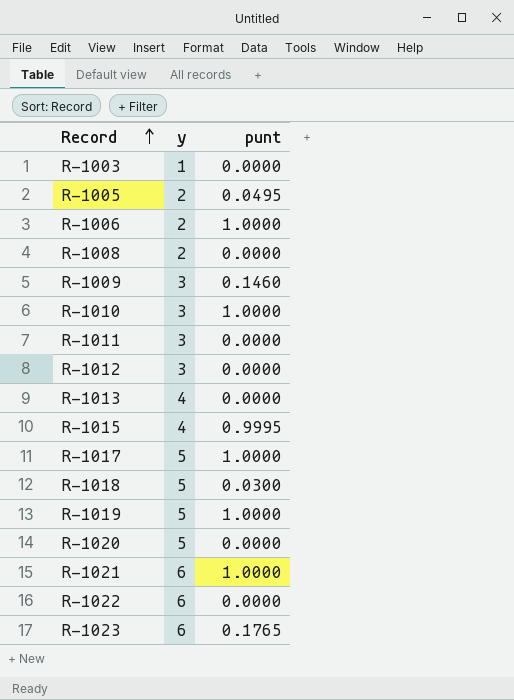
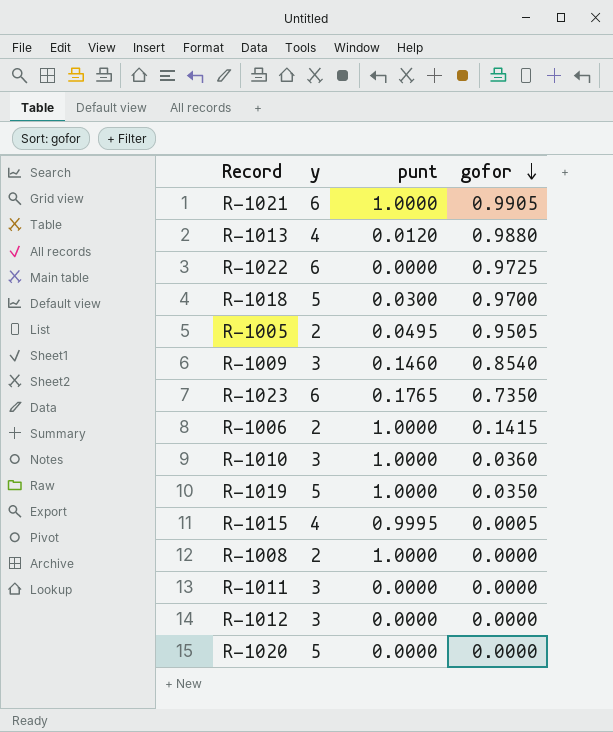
row order: Record ascending -> gofor descending
column gofor | position: none -> 4
row R-1003: 1 | 0.0000 -> none
row R-1017: 5 | 1.0000 -> none
R-1013 | punt: 0.0000 -> 0.0120
R-1008 | punt: 0.0000 -> 1.0000

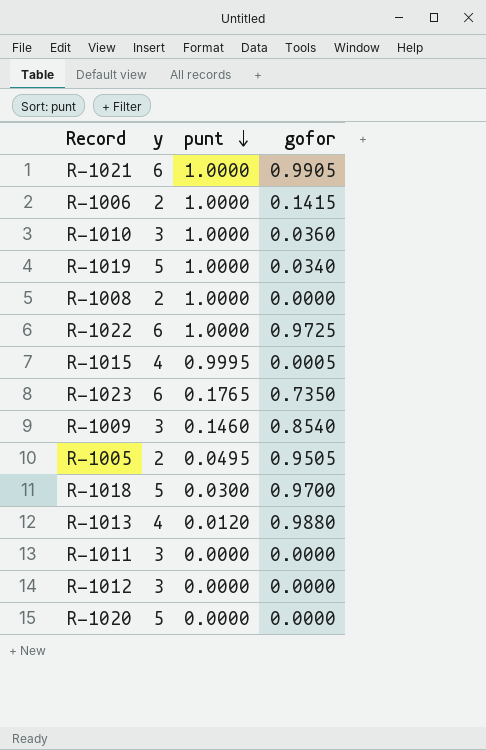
row order: gofor descending -> punt descending
R-1019 | gofor: 0.0350 -> 0.0340
R-1022 | punt: 0.0000 -> 1.0000

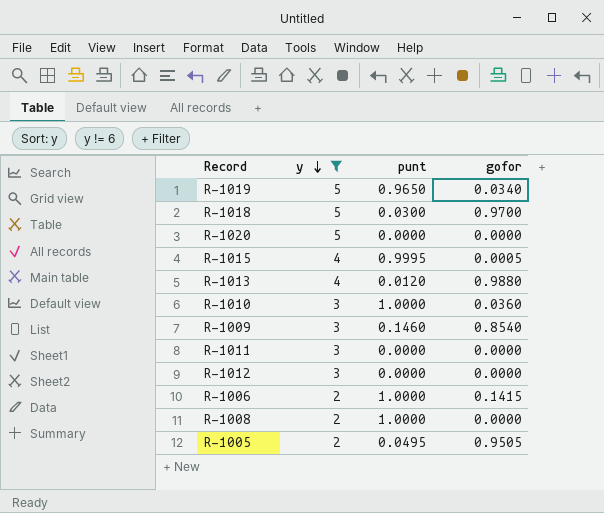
filter: none -> y != 6
row order: punt descending -> y descending
R-1019 | punt: 1.0000 -> 0.9650

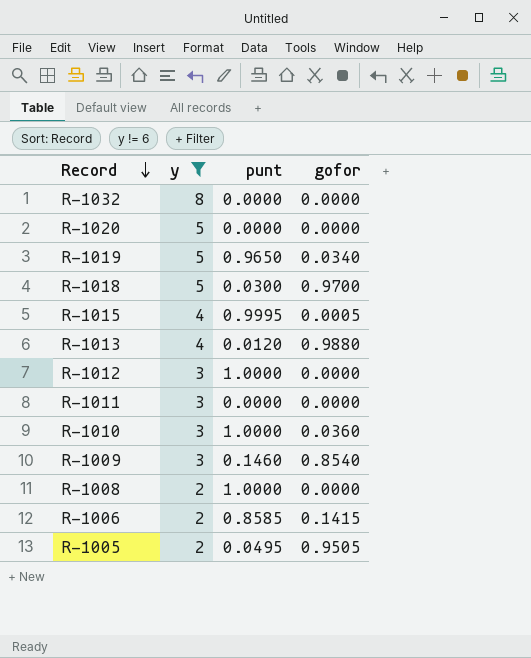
row order: y descending -> Record descending
row R-1032: none -> 8 | 0.0000 | 0.0000
R-1012 | punt: 0.0000 -> 1.0000
R-1006 | punt: 1.0000 -> 0.8585

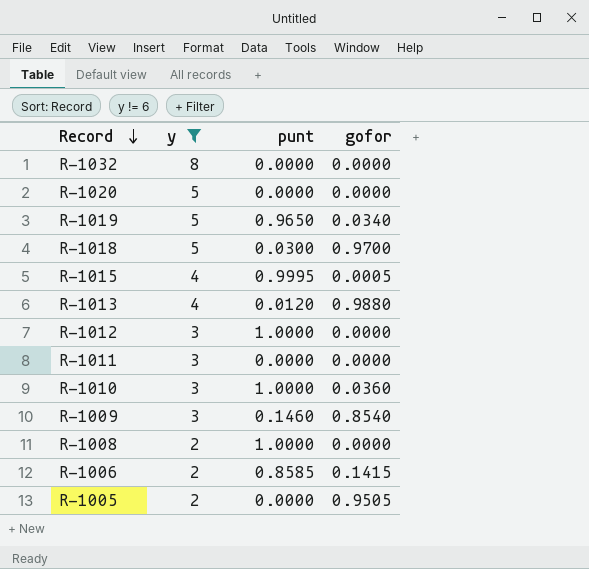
R-1005 | punt: 0.0495 -> 0.0000

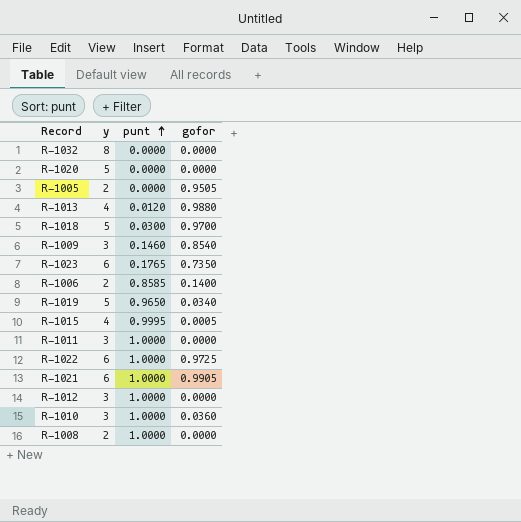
filter: y != 6 -> none
row order: Record descending -> punt ascending
R-1006 | gofor: 0.1415 -> 0.1400
R-1011 | punt: 0.0000 -> 1.0000

